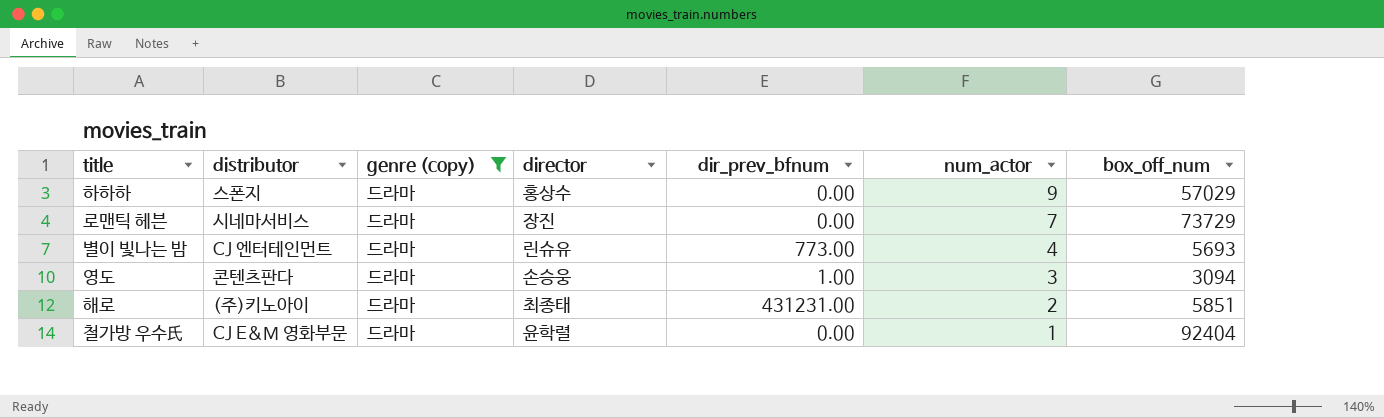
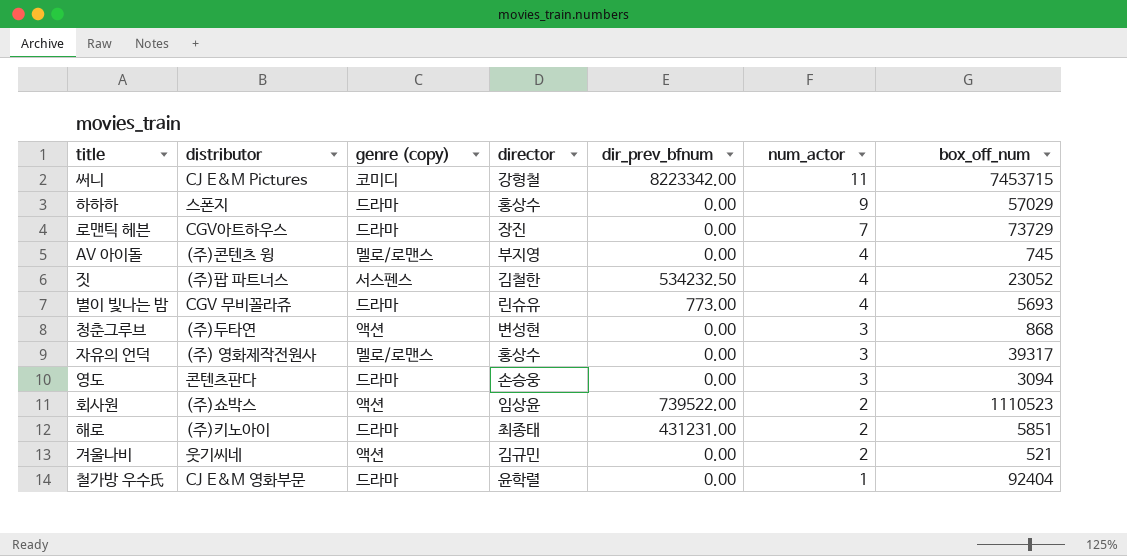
filter: genre (copy) = 드라마 -> none
로맨틱 헤븐 | distributor: 시네마서비스 -> CGV아트하우스
별이 빛나는 밤 | distributor: CJ 엔터테인먼트 -> CGV 무비꼴라쥬
영도 | dir_prev_bfnum: 1.00 -> 0.00

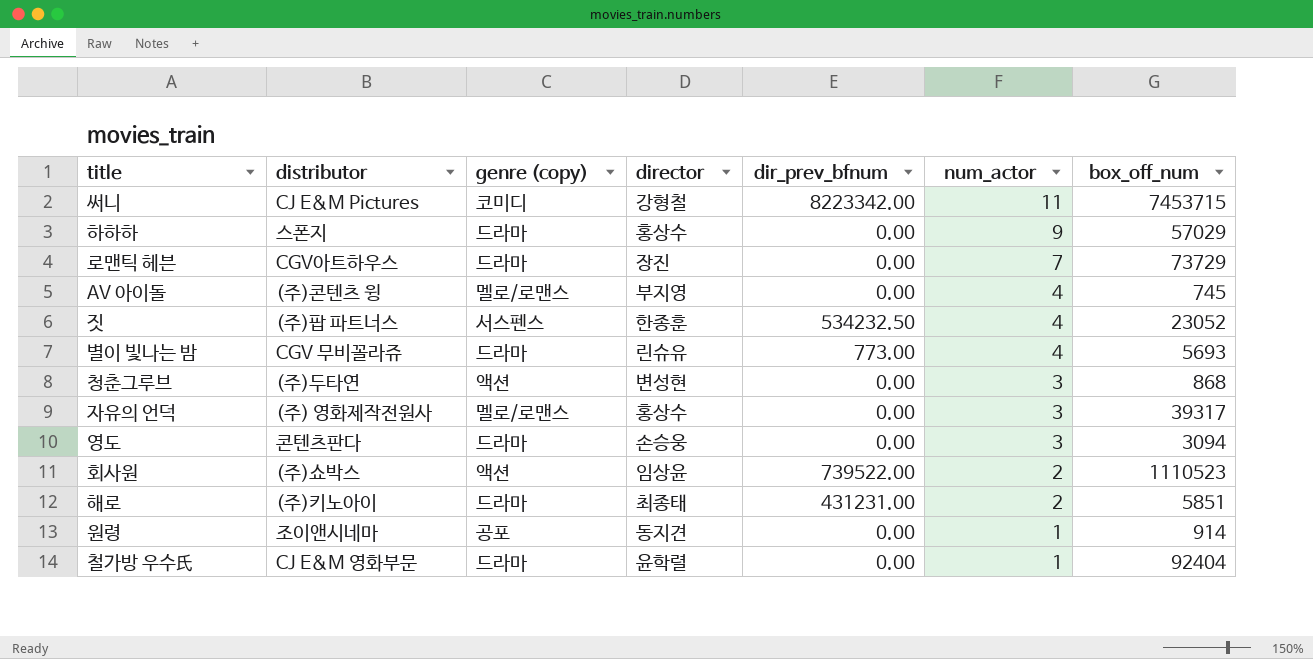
row 겨울나비: 웃기씨네 | 액션 | 김규민 | 0.00 | 2 | 521 -> none
짓 | director: 김철한 -> 한종훈
row 원령: none -> 조이앤시네마 | 공포 | 동지견 | 0.00 | 1 | 914

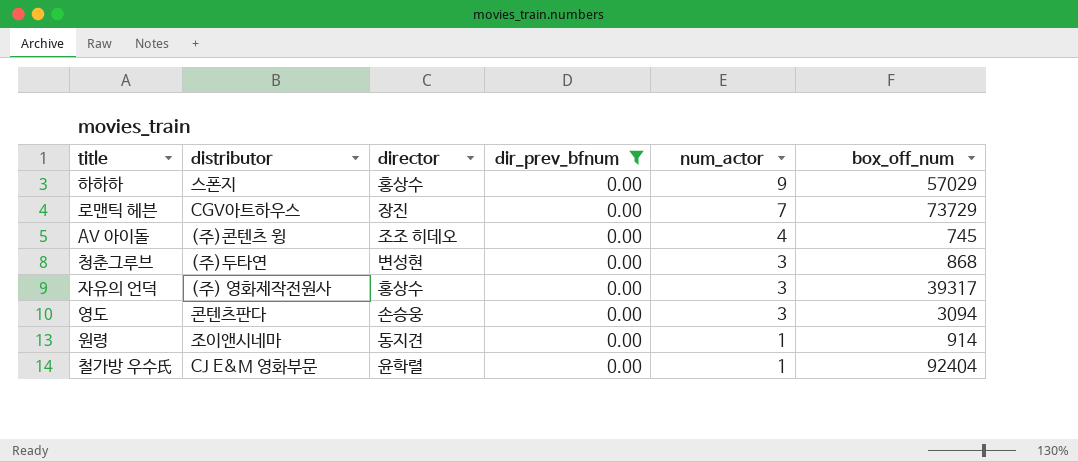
filter: none -> dir_prev_bfnum = 0.00
column genre (copy) | position: 3 -> none
AV 아이돌 | director: 부지영 -> 조조 히데오

